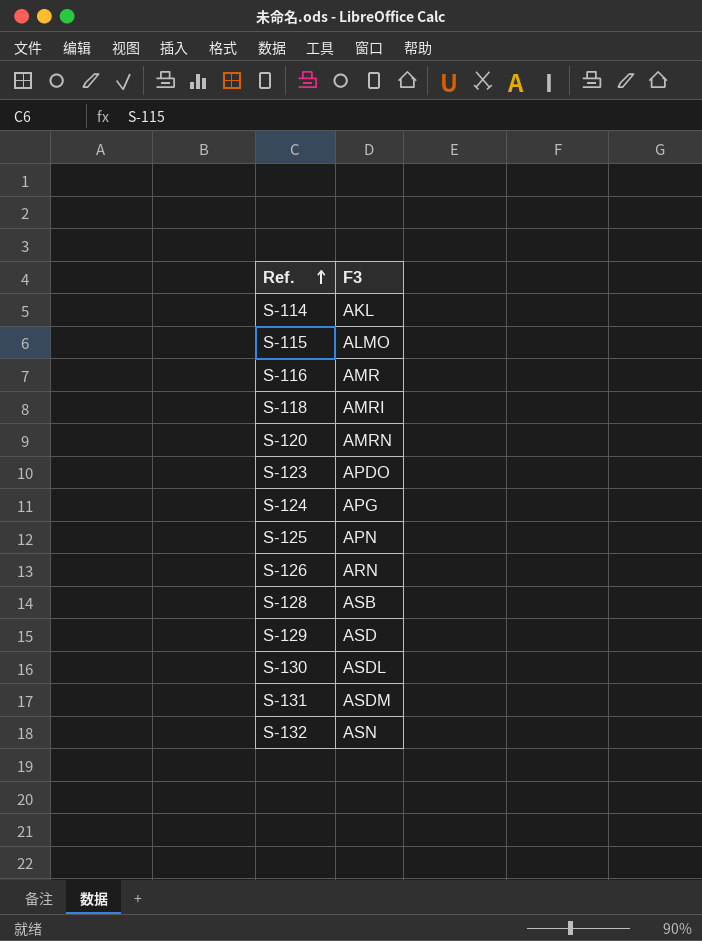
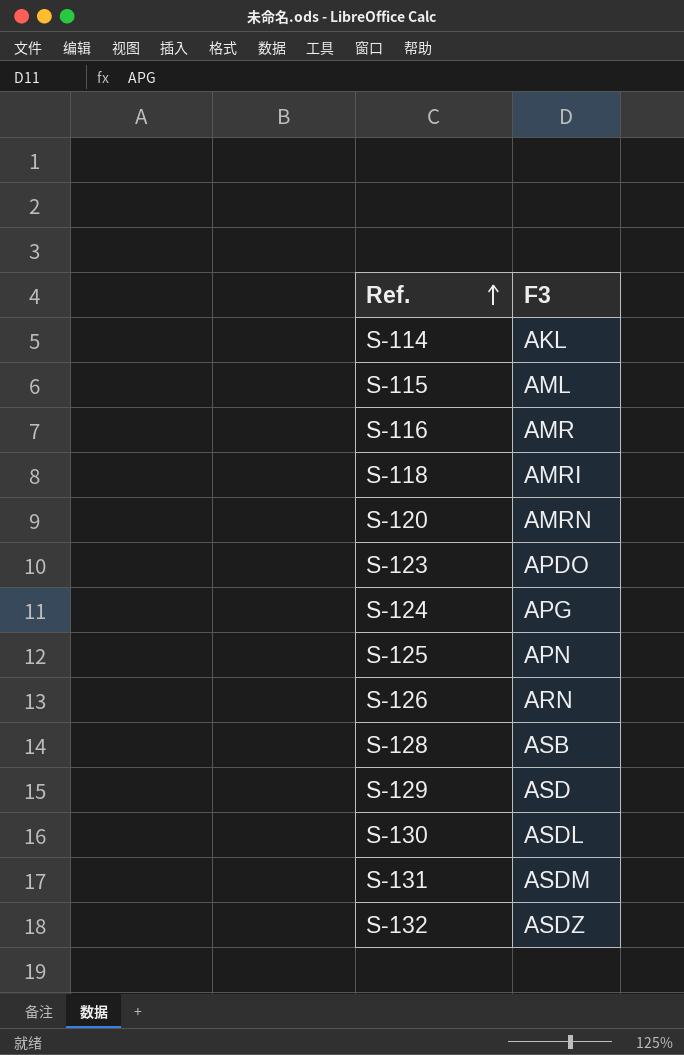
S-115 | F3: ALMO -> AML
S-132 | F3: ASN -> ASDZ

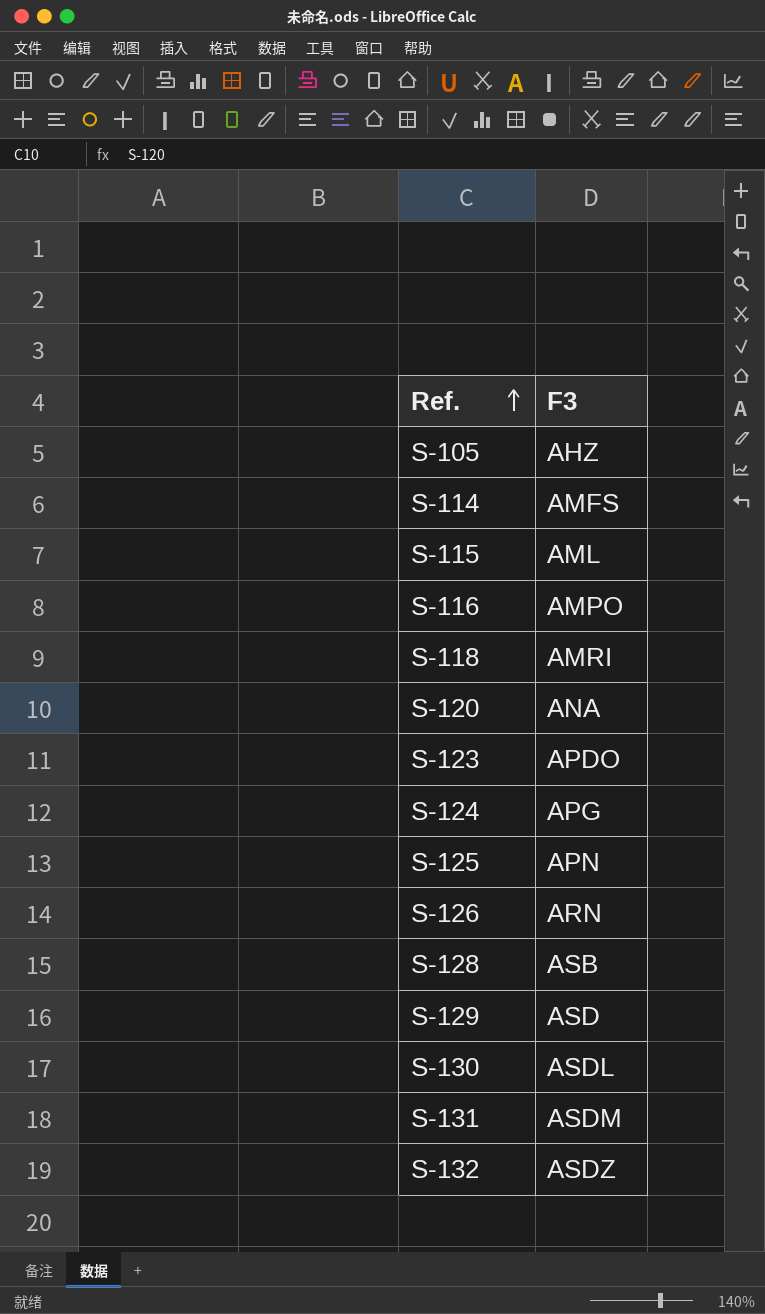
row S-105: none -> AHZ
S-114 | F3: AKL -> AMFS
S-116 | F3: AMR -> AMPO
S-120 | F3: AMRN -> ANA

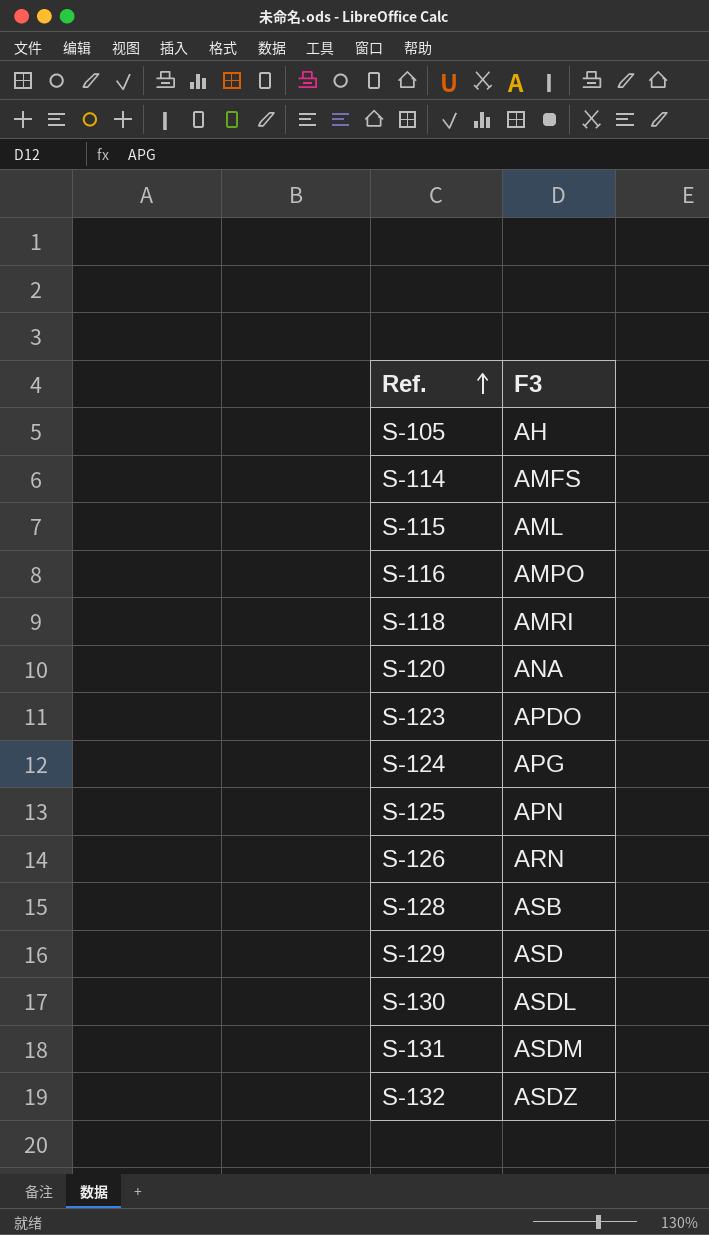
S-105 | F3: AHZ -> AH

